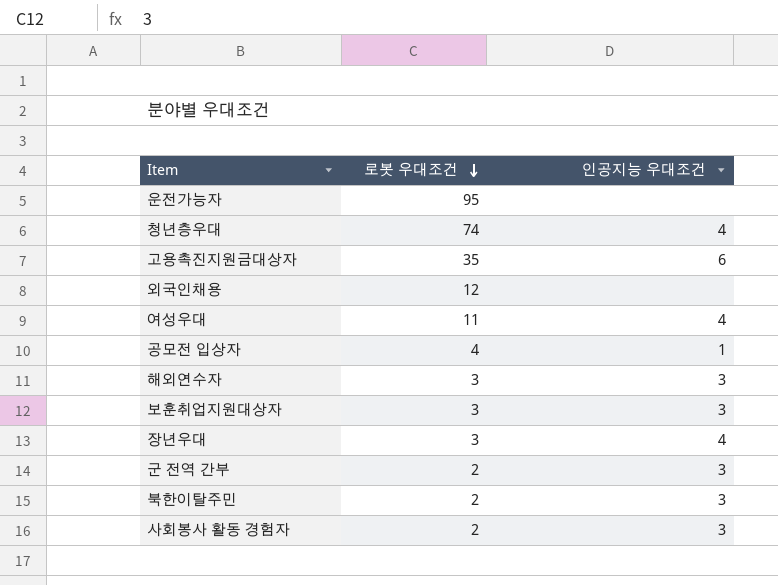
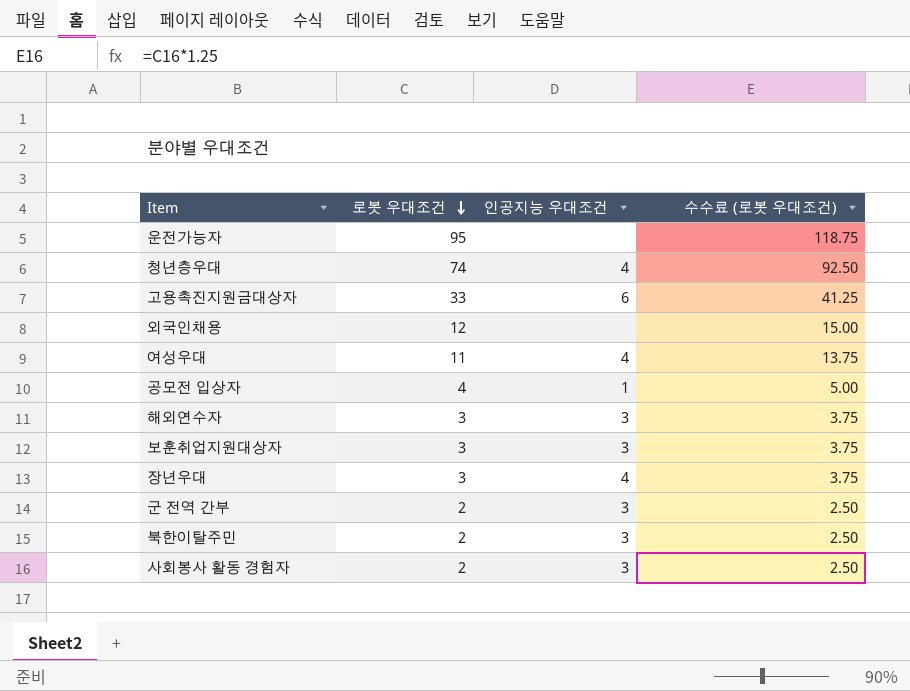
column 수수료 (로봇 우대조건) | formula: none -> [로봇 우대조건] * 1.25
고용촉진지원금대상자 | 로봇 우대조건: 35 -> 33

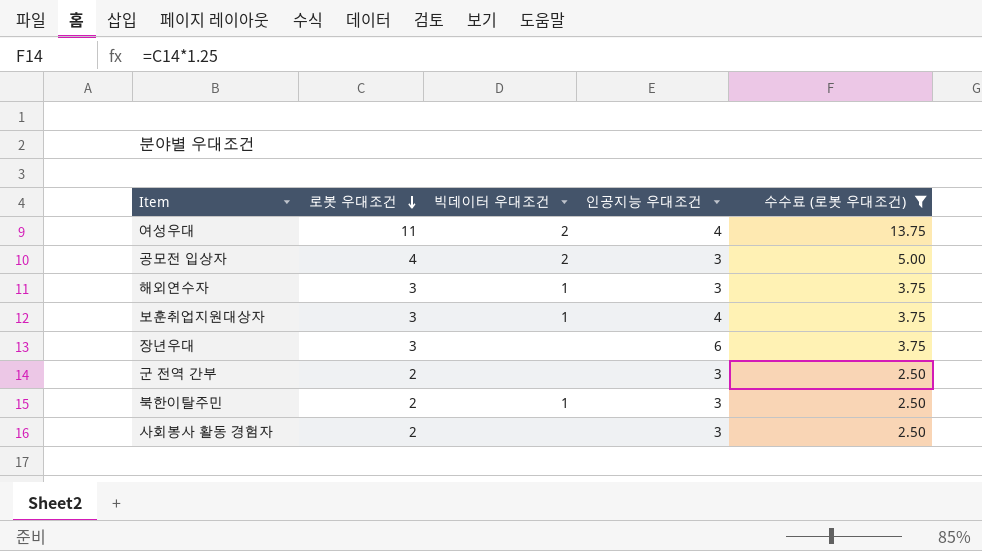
filter: none -> 수수료 (로봇 우대조건) <= 13.75
column 빅데이터 우대조건 | position: none -> 3
공모전 입상자 | 인공지능 우대조건: 1 -> 3
보훈취업지원대상자 | 인공지능 우대조건: 3 -> 4
장년우대 | 인공지능 우대조건: 4 -> 6

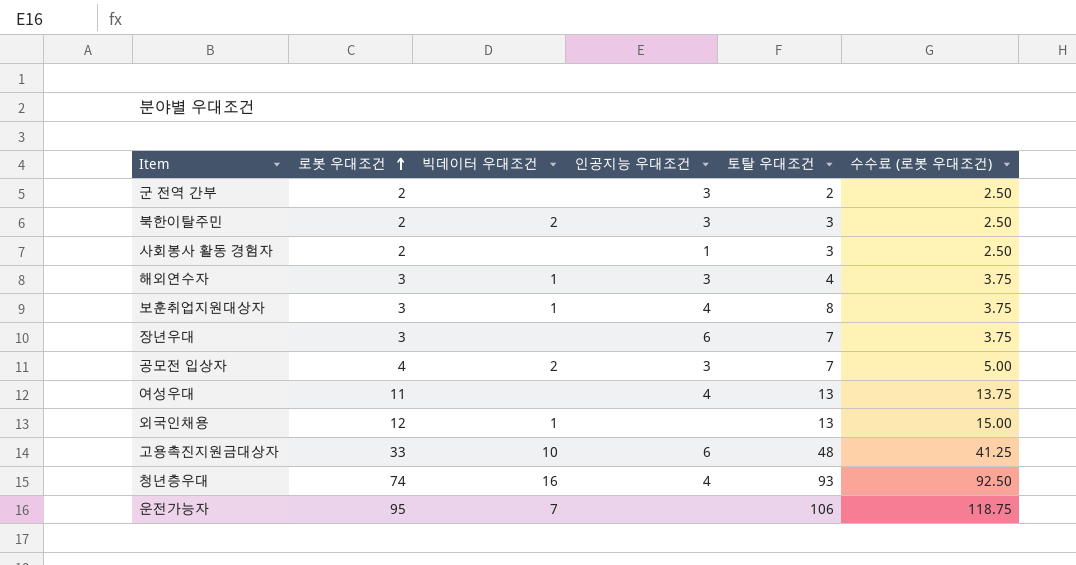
filter: 수수료 (로봇 우대조건) <= 13.75 -> none
row order: 로봇 우대조건 descending -> 로봇 우대조건 ascending
column 토탈 우대조건 | position: none -> 5
북한이탈주민 | 빅데이터 우대조건: 1 -> 2
사회봉사 활동 경험자 | 인공지능 우대조건: 3 -> 1
여성우대 | 빅데이터 우대조건: 2 -> none

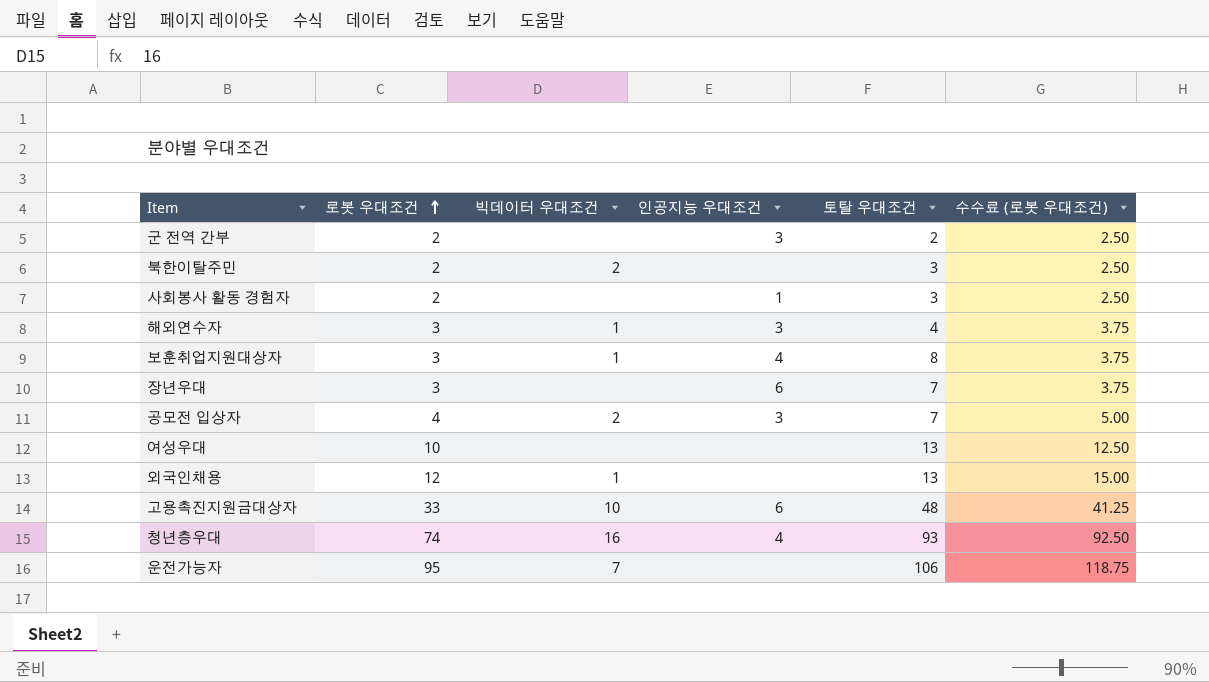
북한이탈주민 | 인공지능 우대조건: 3 -> none
여성우대 | 로봇 우대조건: 11 -> 10
여성우대 | 인공지능 우대조건: 4 -> none
여성우대 | 수수료 (로봇 우대조건): 13.75 -> 12.50

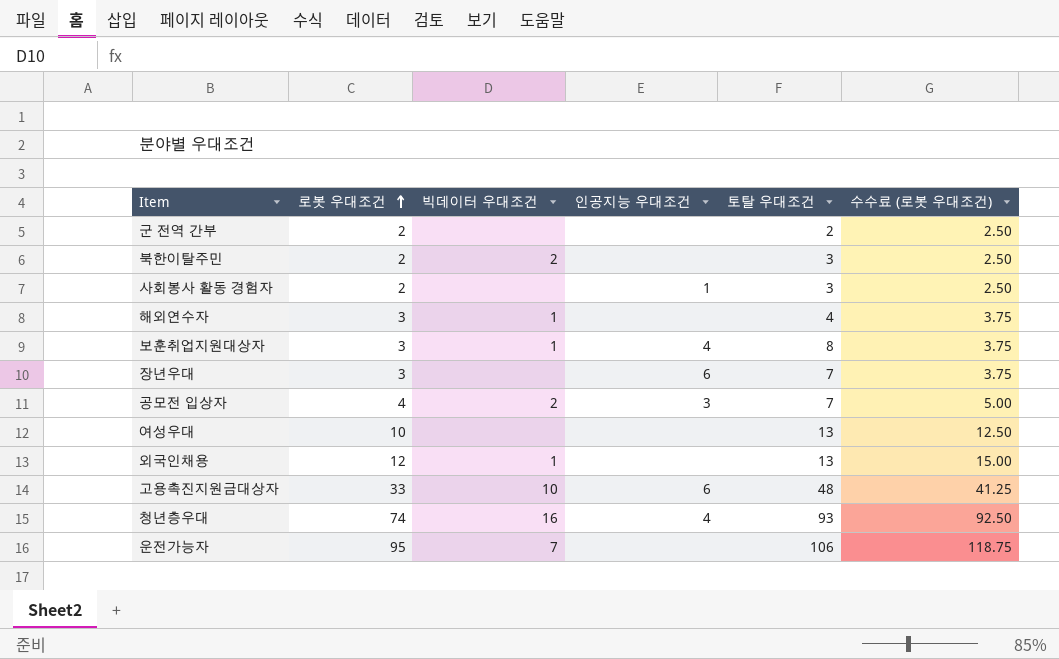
군 전역 간부 | 인공지능 우대조건: 3 -> none
해외연수자 | 인공지능 우대조건: 3 -> none

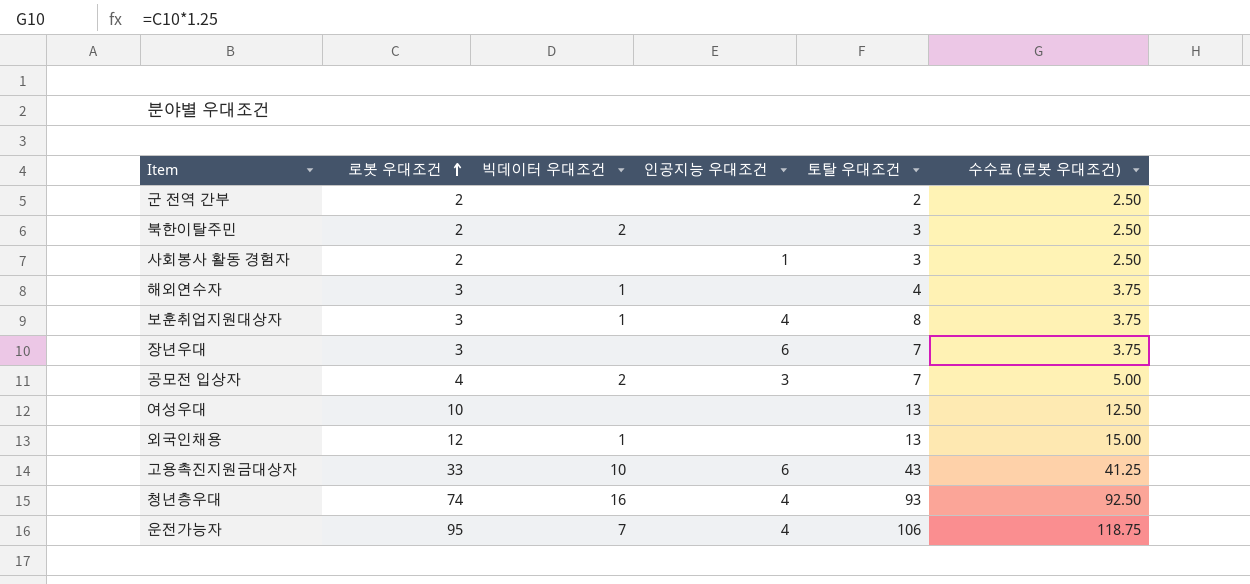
고용촉진지원금대상자 | 토탈 우대조건: 48 -> 43
운전가능자 | 인공지능 우대조건: none -> 4

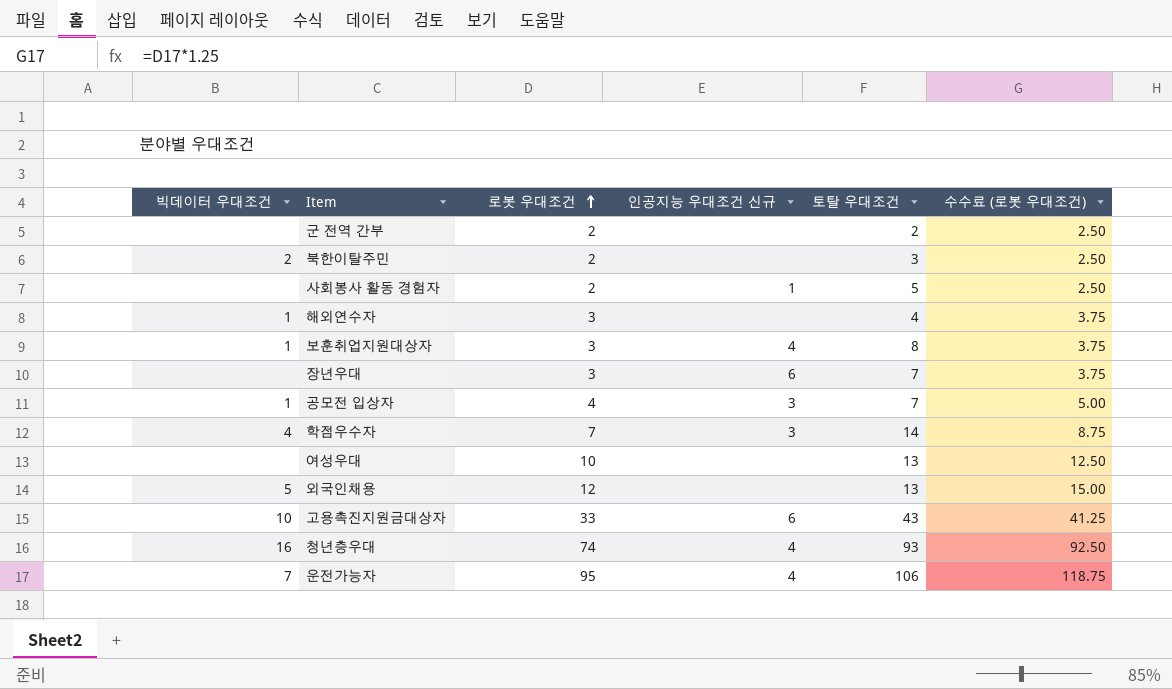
column 빅데이터 우대조건 | position: 3 -> 1
column name: 인공지능 우대조건 -> 인공지능 우대조건 신규
사회봉사 활동 경험자 | 토탈 우대조건: 3 -> 5
공모전 입상자 | 빅데이터 우대조건: 2 -> 1
row 학점우수자: none -> 4 | 7 | 3 | 14 | 8.75
외국인채용 | 빅데이터 우대조건: 1 -> 5

